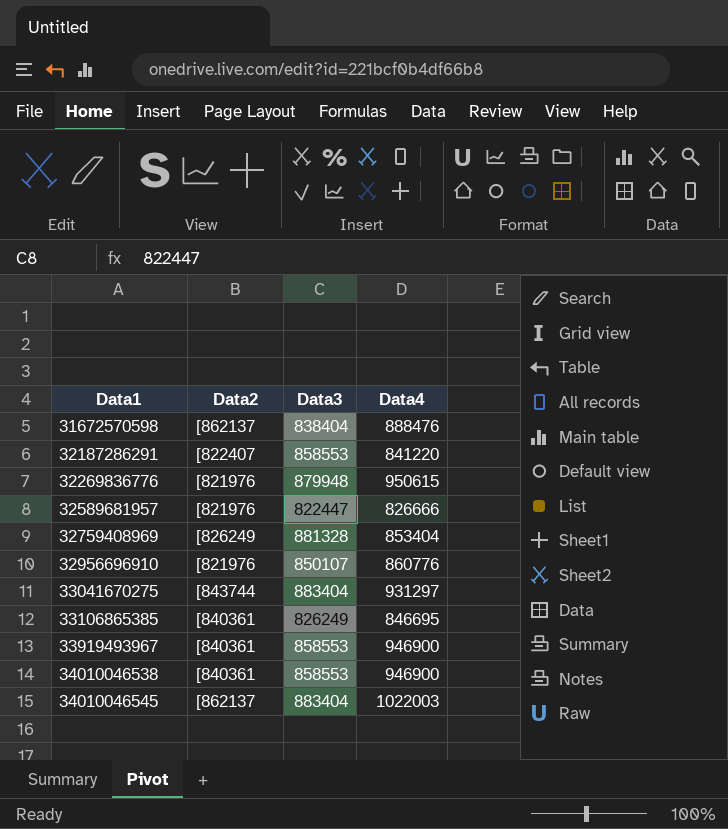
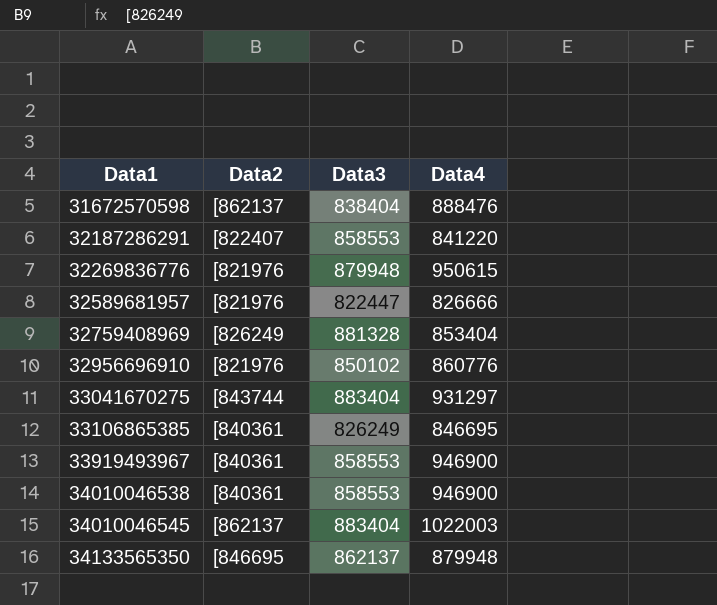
32956696910 | Data3: 850107 -> 850102
row 34133565350: none -> [846695 | 862137 | 879948

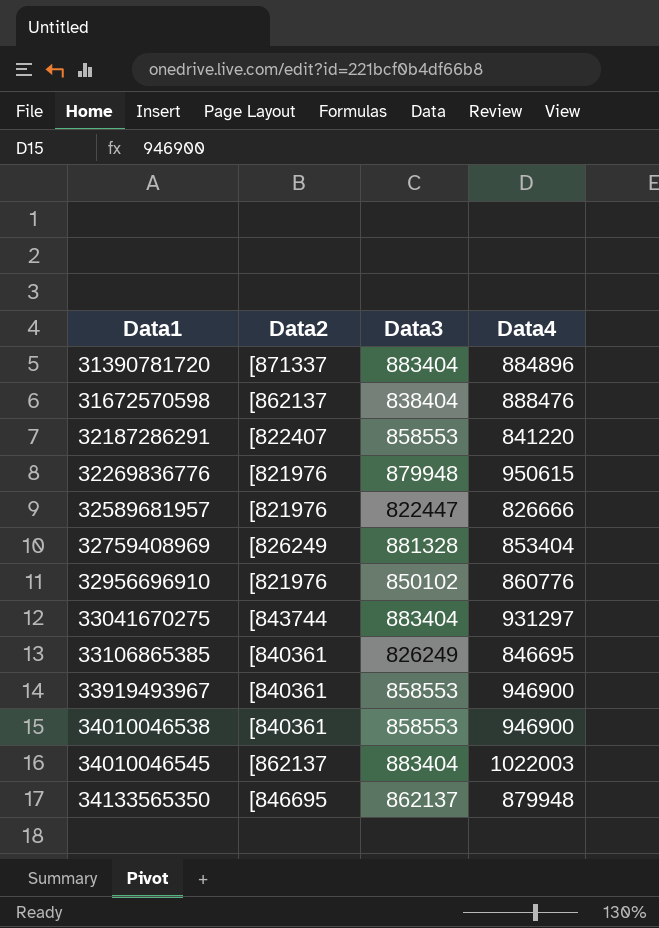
row 31390781720: none -> [871337 | 883404 | 884896

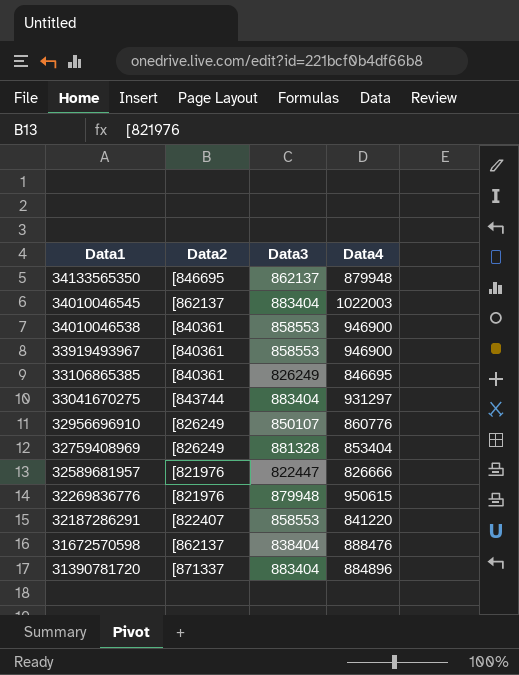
row order: Data1 ascending -> Data1 descending
32956696910 | Data2: [821976 -> [826249
32956696910 | Data3: 850102 -> 850107

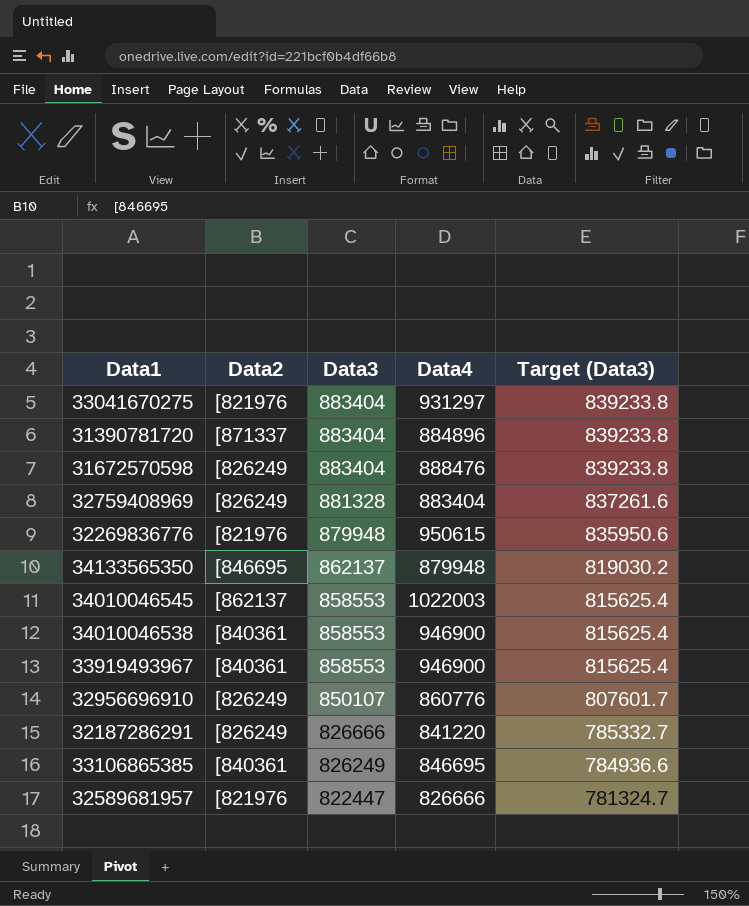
row order: Data1 descending -> Data3 descending
column Target (Data3) | formula: none -> [Data3] * 0.95
33041670275 | Data2: [843744 -> [821976
31672570598 | Data2: [862137 -> [826249
31672570598 | Data3: 838404 -> 883404
32759408969 | Data4: 853404 -> 883404
34010046545 | Data3: 883404 -> 858553
32187286291 | Data2: [822407 -> [826249
32187286291 | Data3: 858553 -> 826666

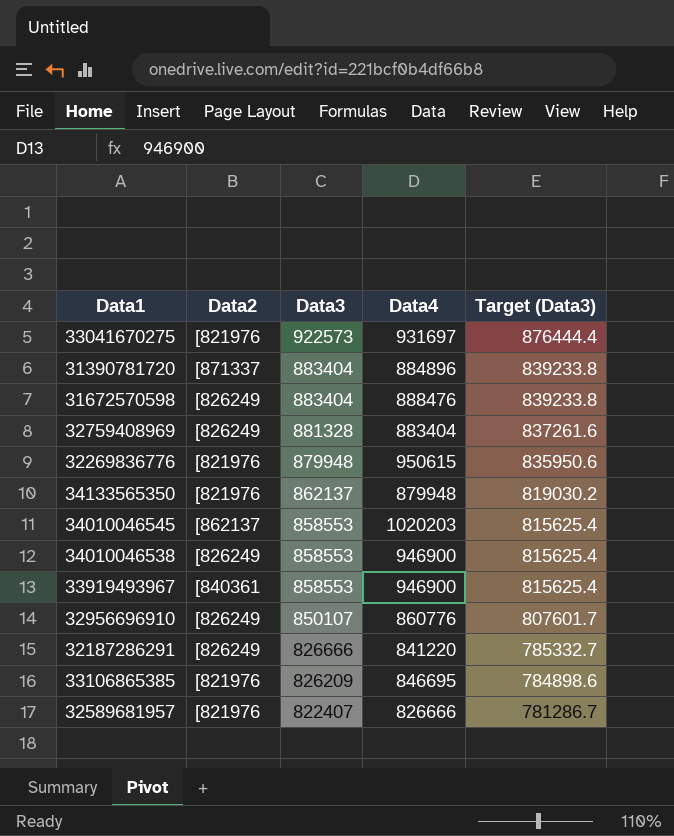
33041670275 | Data3: 883404 -> 922573
33041670275 | Data4: 931297 -> 931697
33041670275 | Target (Data3): 839233.8 -> 876444.4
34133565350 | Data2: [846695 -> [821976
34010046545 | Data4: 1022003 -> 1020203
34010046538 | Data2: [840361 -> [826249
33106865385 | Data2: [840361 -> [821976
33106865385 | Data3: 826249 -> 826209
33106865385 | Target (Data3): 784936.6 -> 784898.6
32589681957 | Data3: 822447 -> 822407
32589681957 | Target (Data3): 781324.7 -> 781286.7

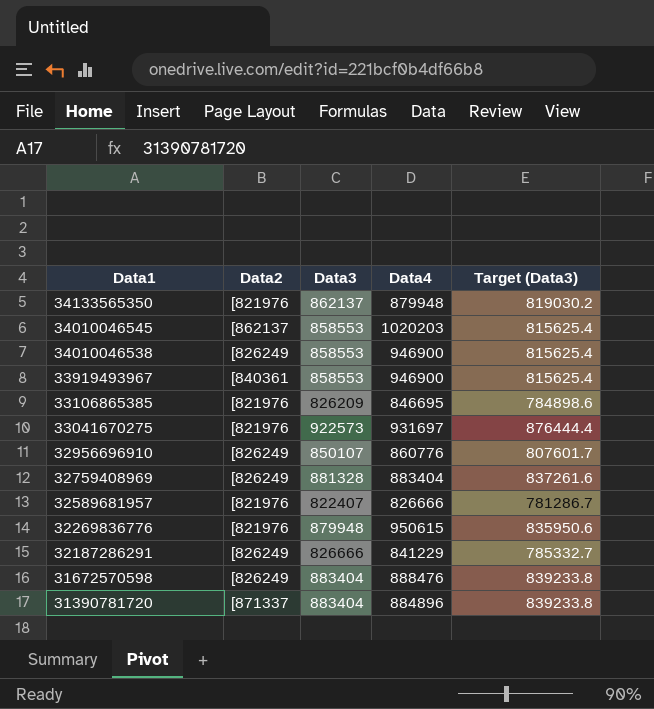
row order: Data3 descending -> Data1 descending
32187286291 | Data4: 841220 -> 841229

